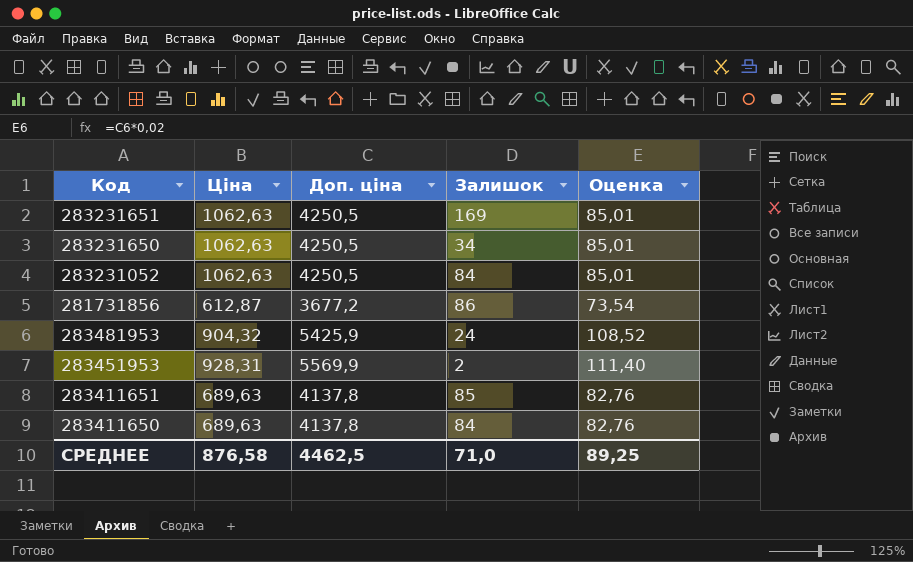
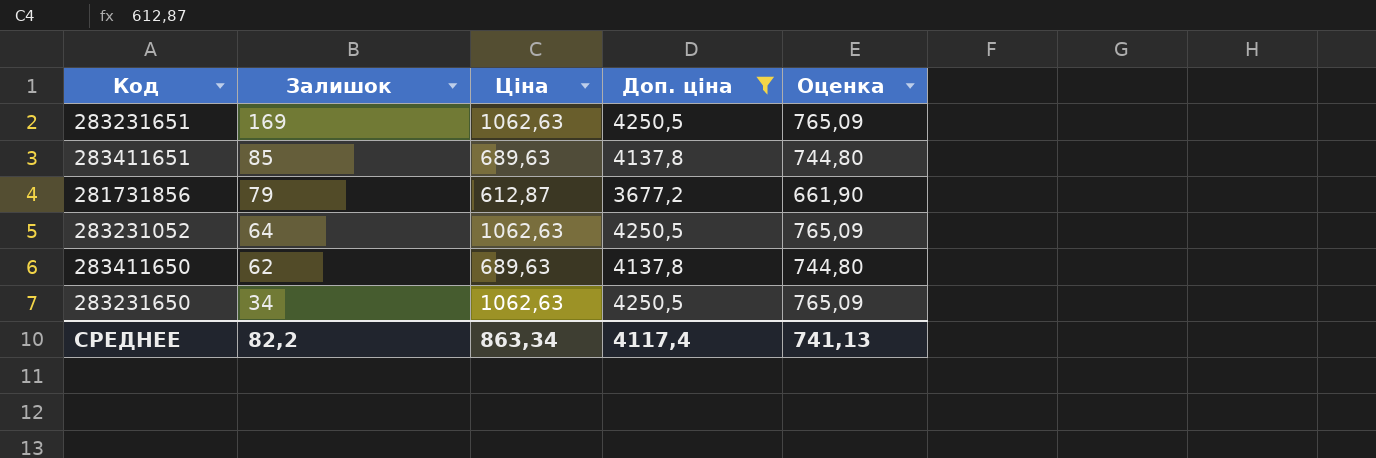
filter: none -> Доп. ціна <= 4250,5
row order: none -> Залишок descending
column Залишок | position: 4 -> 2
column Оценка | formula: [Доп. ціна] * 0,02 -> [Доп. ціна] * 0,18
281731856 | Залишок: 86 -> 79
283231052 | Залишок: 84 -> 64
283411650 | Залишок: 84 -> 62
СРЕДНЕЕ | Залишок: 71,0 -> 82,2
СРЕДНЕЕ | Ціна: 876,58 -> 863,34
СРЕДНЕЕ | Доп. ціна: 4462,5 -> 4117,4
СРЕДНЕЕ | Оценка: 89,25 -> 741,13

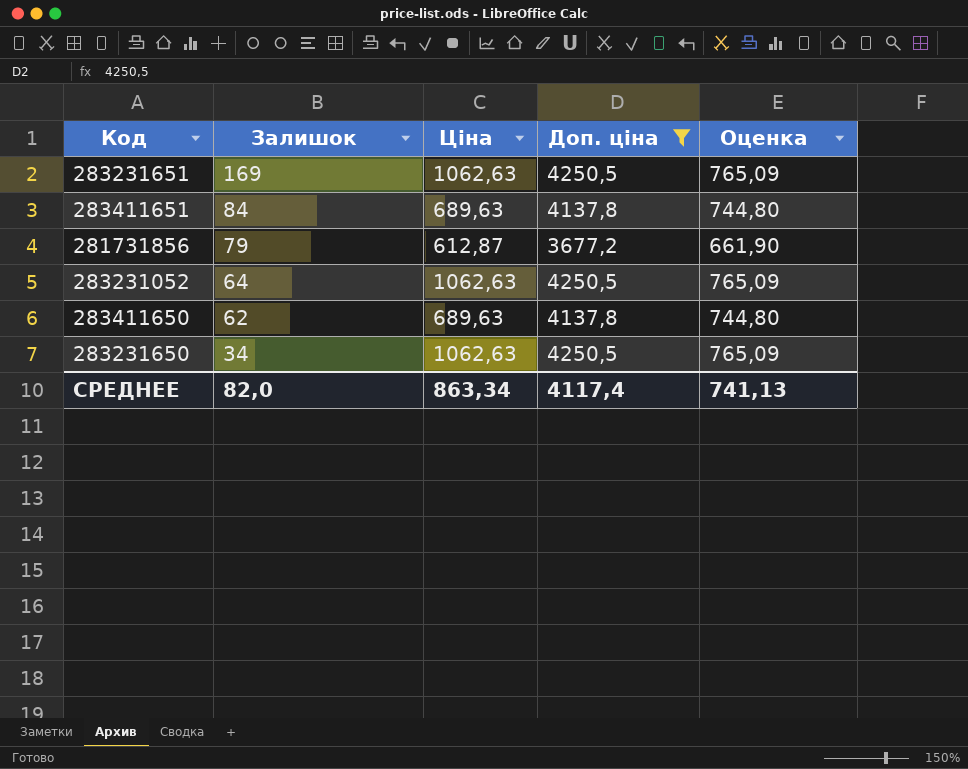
283411651 | Залишок: 85 -> 84
СРЕДНЕЕ | Залишок: 82,2 -> 82,0

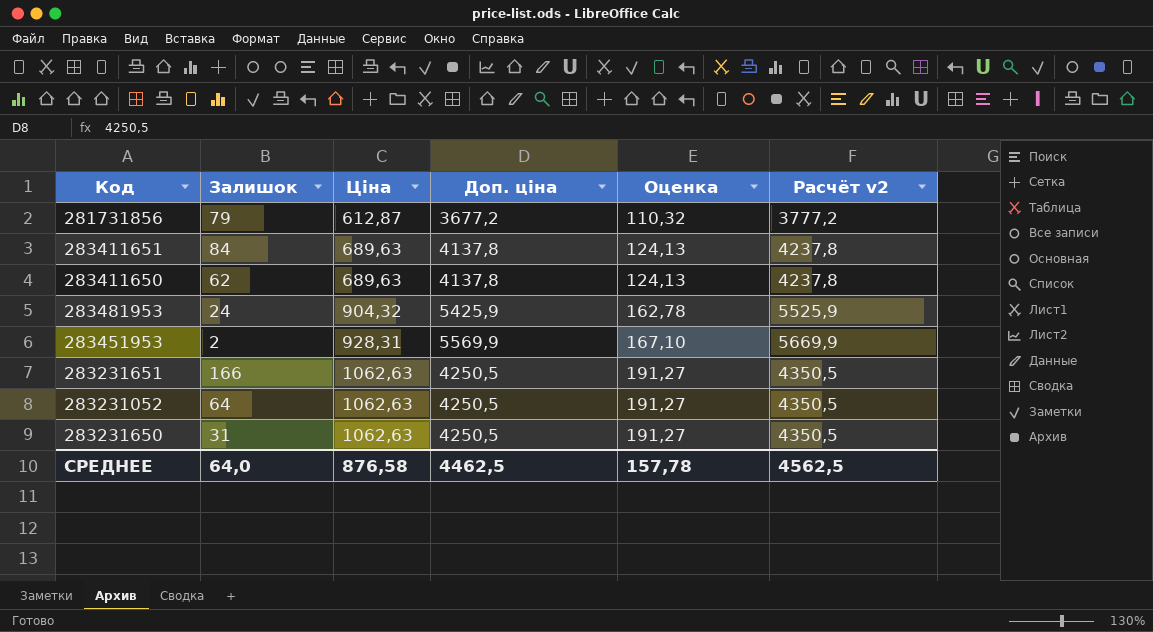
filter: Доп. ціна <= 4250,5 -> none
row order: Залишок descending -> Ціна ascending
column Оценка | formula: [Доп. ціна] * 0,18 -> [Ціна] * 0,18
column Расчёт v2 | formula: none -> [Доп. ціна] + 100
283231651 | Залишок: 169 -> 166
283231650 | Залишок: 34 -> 31
СРЕДНЕЕ | Залишок: 82,0 -> 64,0
СРЕДНЕЕ | Ціна: 863,34 -> 876,58
СРЕДНЕЕ | Доп. ціна: 4117,4 -> 4462,5
СРЕДНЕЕ | Оценка: 741,13 -> 157,78

